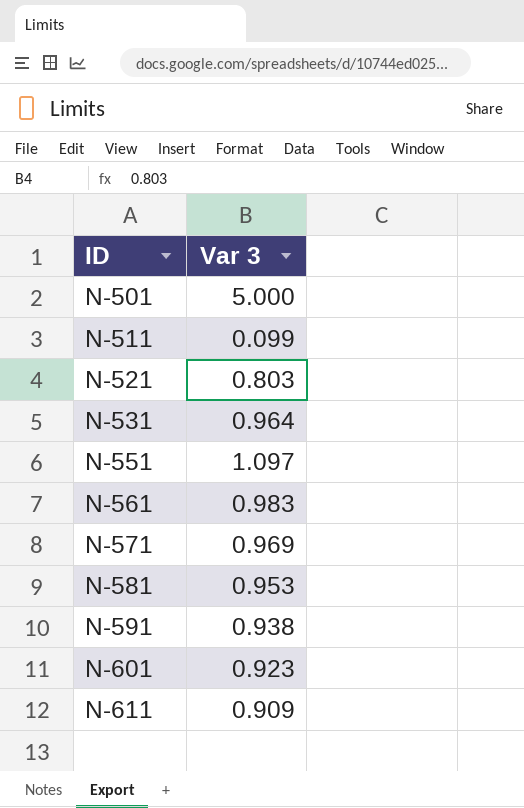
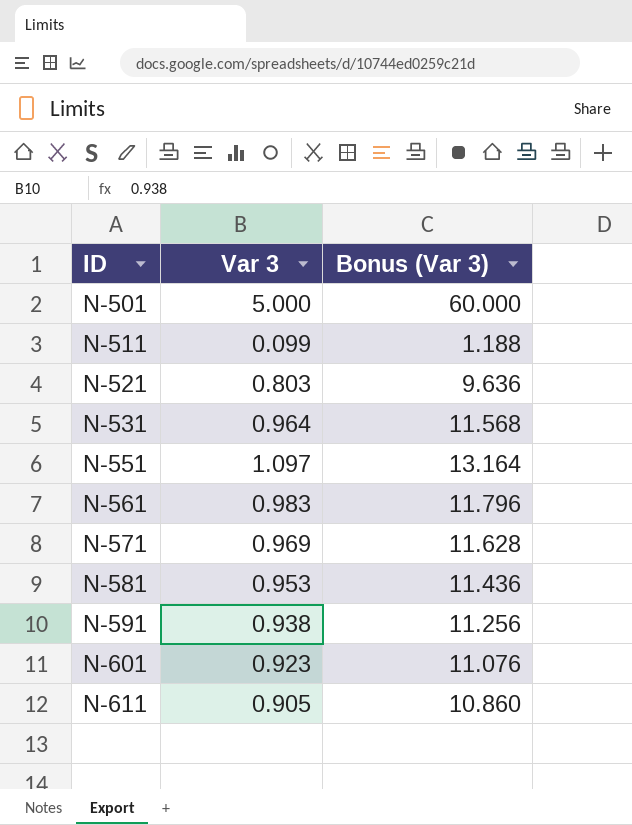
column Bonus (Var 3) | formula: none -> [Var 3] * 12
N-611 | Var 3: 0.909 -> 0.905

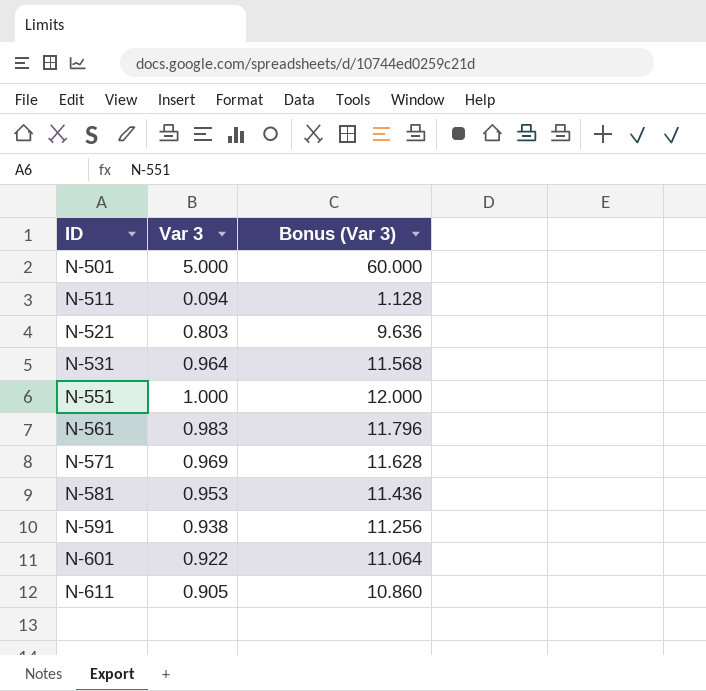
N-511 | Var 3: 0.099 -> 0.094
N-511 | Bonus (Var 3): 1.188 -> 1.128
N-551 | Var 3: 1.097 -> 1.000
N-551 | Bonus (Var 3): 13.164 -> 12.000
N-601 | Var 3: 0.923 -> 0.922
N-601 | Bonus (Var 3): 11.076 -> 11.064

